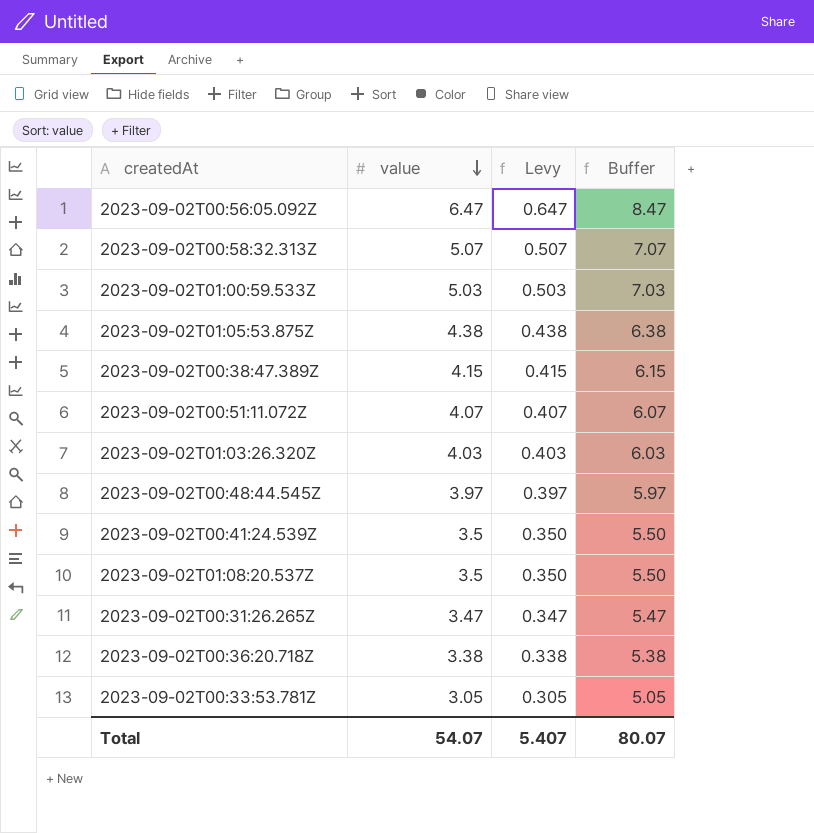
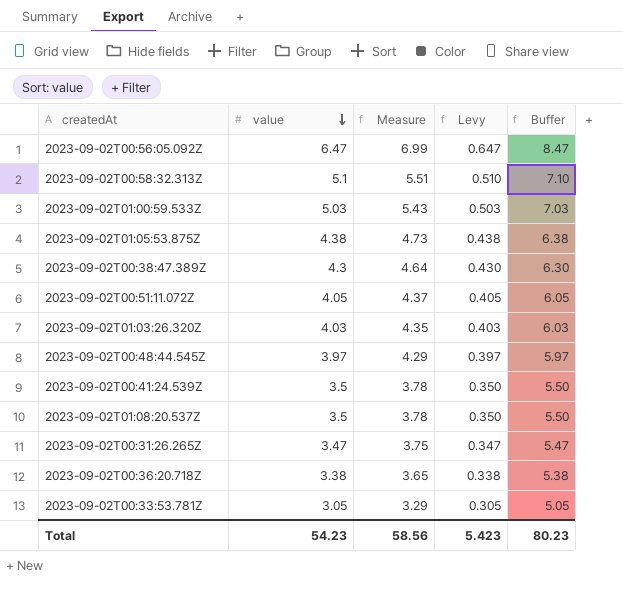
column Measure | formula: none -> [value] * 1.08
2023-09-02T00:58:32.313Z | value: 5.07 -> 5.1
2023-09-02T00:58:32.313Z | Levy: 0.507 -> 0.510
2023-09-02T00:58:32.313Z | Buffer: 7.07 -> 7.10
2023-09-02T00:38:47.389Z | value: 4.15 -> 4.3
2023-09-02T00:38:47.389Z | Levy: 0.415 -> 0.430
2023-09-02T00:38:47.389Z | Buffer: 6.15 -> 6.30
2023-09-02T00:51:11.072Z | value: 4.07 -> 4.05
2023-09-02T00:51:11.072Z | Levy: 0.407 -> 0.405
2023-09-02T00:51:11.072Z | Buffer: 6.07 -> 6.05
Total | value: 54.07 -> 54.23
Total | Levy: 5.407 -> 5.423
Total | Buffer: 80.07 -> 80.23

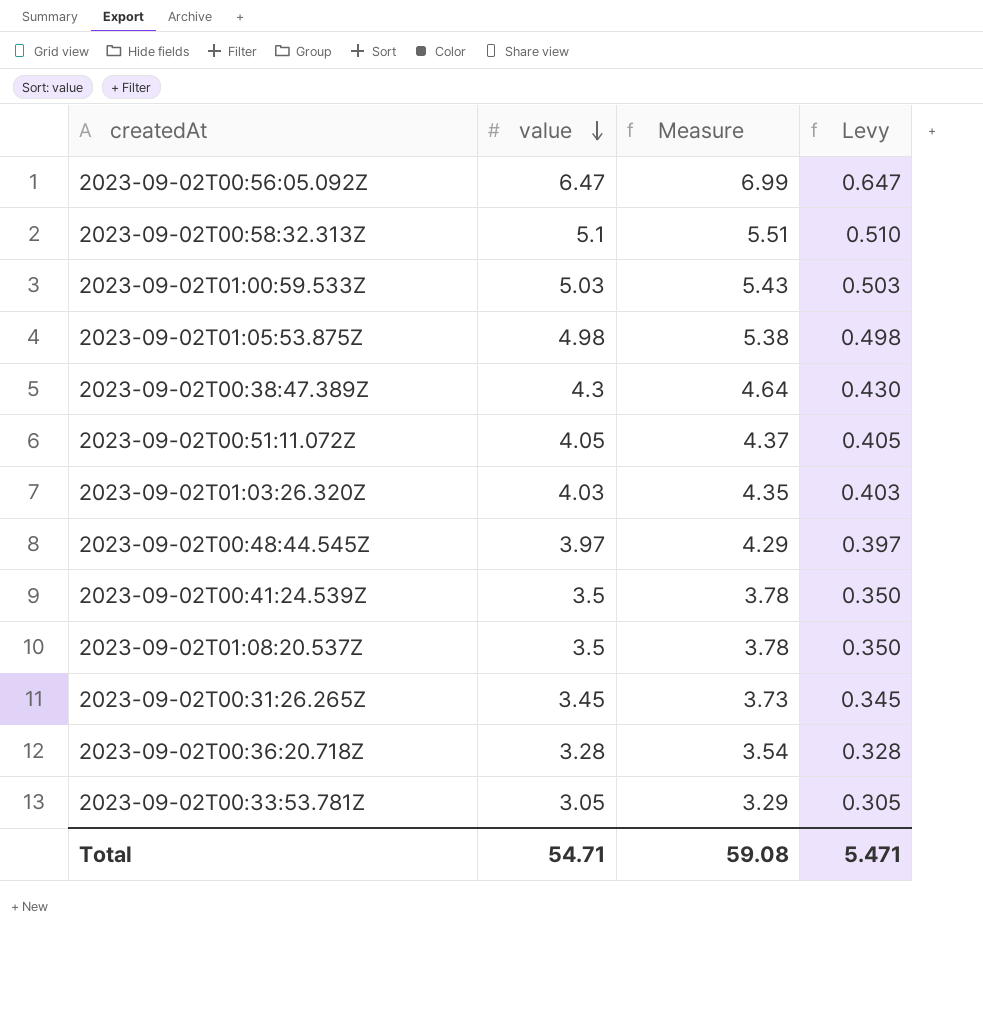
column Buffer | formula: [value] + 2 -> none
2023-09-02T01:05:53.875Z | value: 4.38 -> 4.98
2023-09-02T01:05:53.875Z | Measure: 4.73 -> 5.38
2023-09-02T01:05:53.875Z | Levy: 0.438 -> 0.498
2023-09-02T00:31:26.265Z | value: 3.47 -> 3.45
2023-09-02T00:31:26.265Z | Measure: 3.75 -> 3.73
2023-09-02T00:31:26.265Z | Levy: 0.347 -> 0.345
2023-09-02T00:36:20.718Z | value: 3.38 -> 3.28
2023-09-02T00:36:20.718Z | Measure: 3.65 -> 3.54
2023-09-02T00:36:20.718Z | Levy: 0.338 -> 0.328
Total | value: 54.23 -> 54.71
Total | Measure: 58.56 -> 59.08
Total | Levy: 5.423 -> 5.471

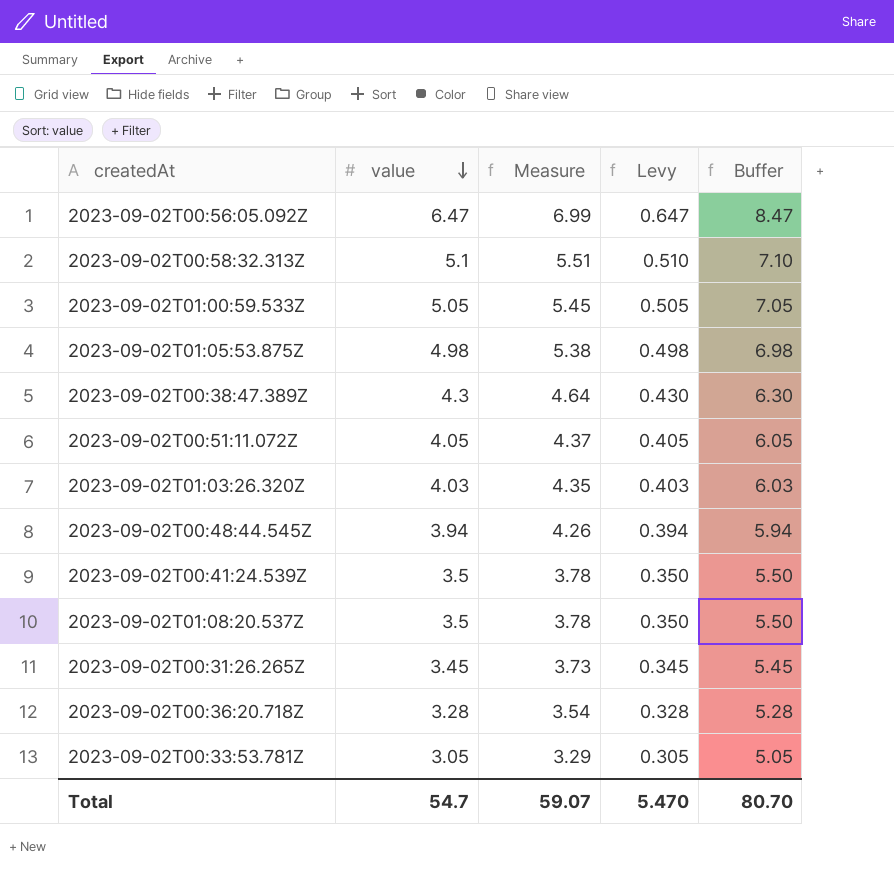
column Buffer | formula: none -> [value] + 2
2023-09-02T01:00:59.533Z | value: 5.03 -> 5.05
2023-09-02T01:00:59.533Z | Measure: 5.43 -> 5.45
2023-09-02T01:00:59.533Z | Levy: 0.503 -> 0.505
2023-09-02T00:48:44.545Z | value: 3.97 -> 3.94
2023-09-02T00:48:44.545Z | Measure: 4.29 -> 4.26
2023-09-02T00:48:44.545Z | Levy: 0.397 -> 0.394
Total | value: 54.71 -> 54.7
Total | Measure: 59.08 -> 59.07
Total | Levy: 5.471 -> 5.470

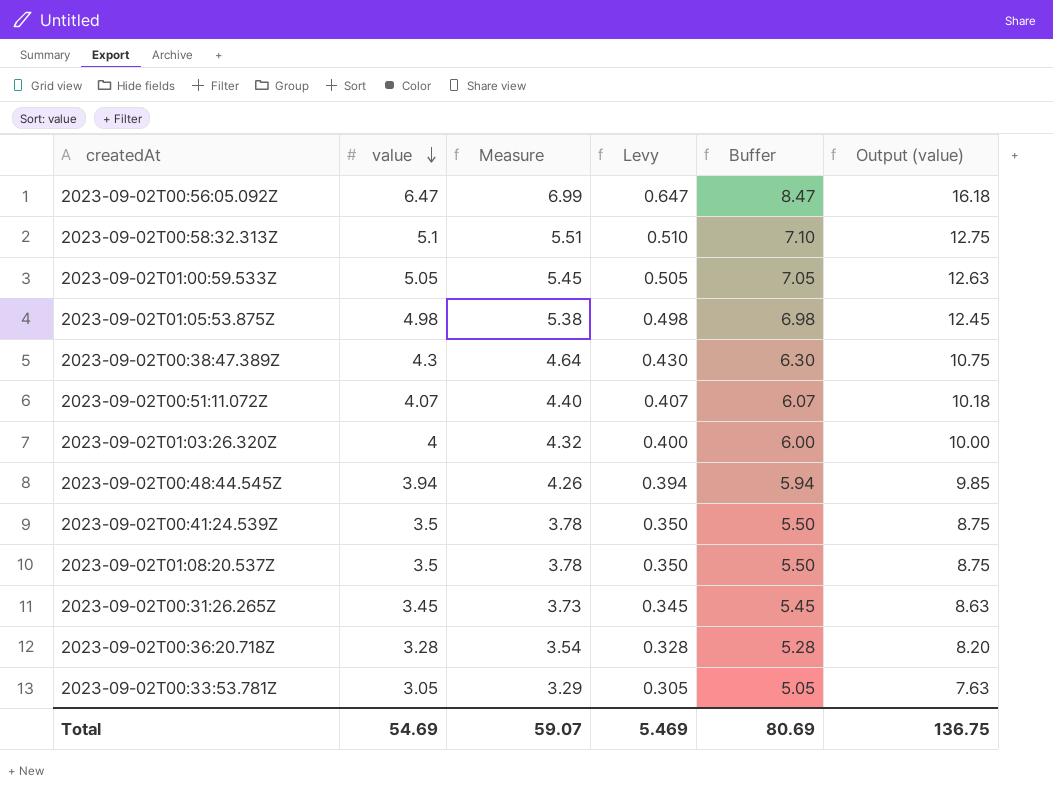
column Output (value) | formula: none -> [value] * 2.5
2023-09-02T00:51:11.072Z | value: 4.05 -> 4.07
2023-09-02T00:51:11.072Z | Measure: 4.37 -> 4.40
2023-09-02T00:51:11.072Z | Levy: 0.405 -> 0.407
2023-09-02T00:51:11.072Z | Buffer: 6.05 -> 6.07
2023-09-02T01:03:26.320Z | value: 4.03 -> 4
2023-09-02T01:03:26.320Z | Measure: 4.35 -> 4.32
2023-09-02T01:03:26.320Z | Levy: 0.403 -> 0.400
2023-09-02T01:03:26.320Z | Buffer: 6.03 -> 6.00
Total | value: 54.7 -> 54.69
Total | Levy: 5.470 -> 5.469
Total | Buffer: 80.70 -> 80.69

